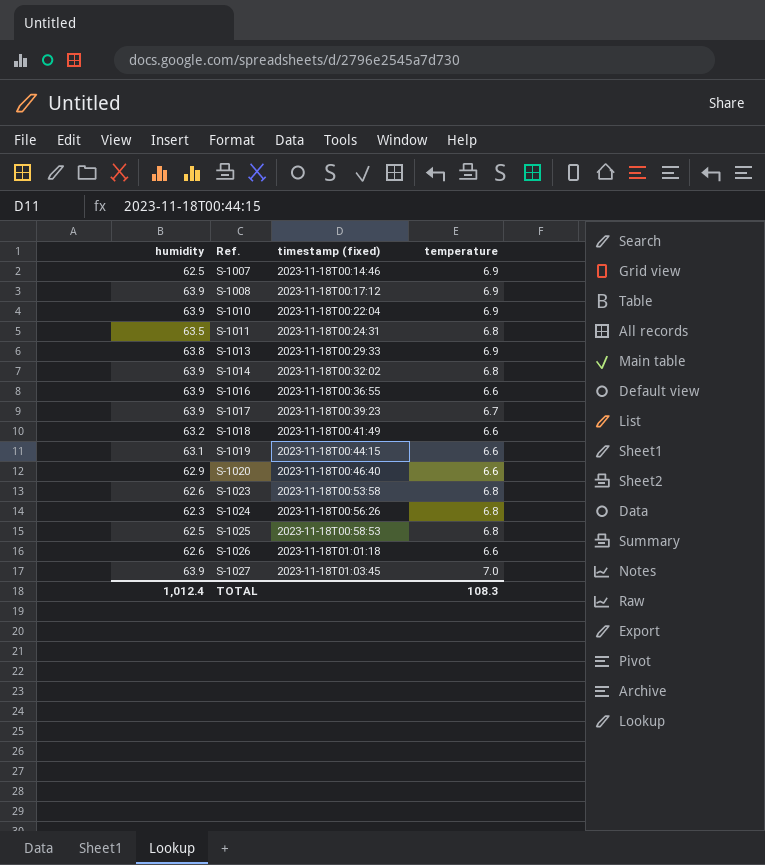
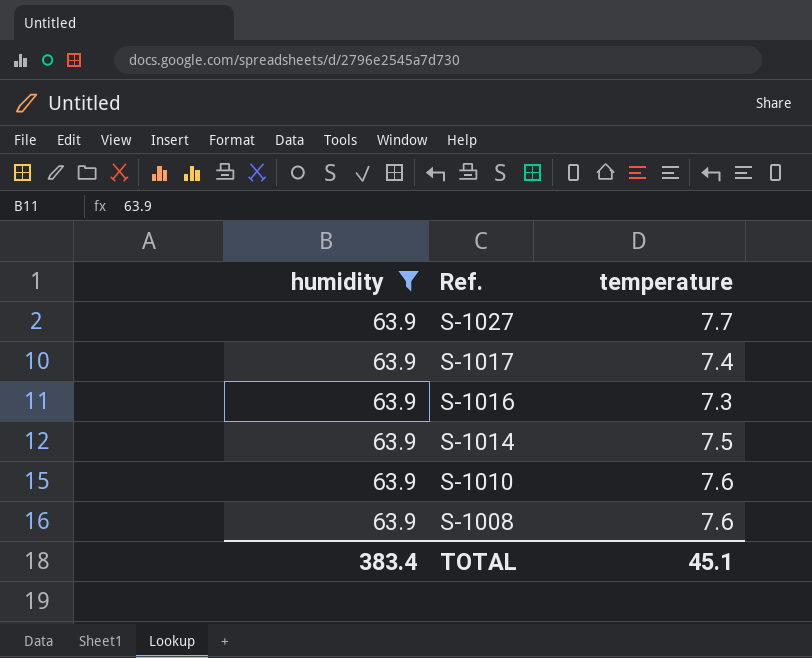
filter: none -> humidity = 63.9
row order: Ref. ascending -> Ref. descending
column timestamp (fixed) | position: 3 -> none
S-1027 | temperature: 7.0 -> 7.7
S-1017 | temperature: 6.7 -> 7.4
S-1016 | temperature: 6.6 -> 7.3
S-1014 | temperature: 6.8 -> 7.5
S-1010 | temperature: 6.9 -> 7.6
S-1008 | temperature: 6.9 -> 7.6
TOTAL | humidity: 1,012.4 -> 383.4
TOTAL | temperature: 108.3 -> 45.1

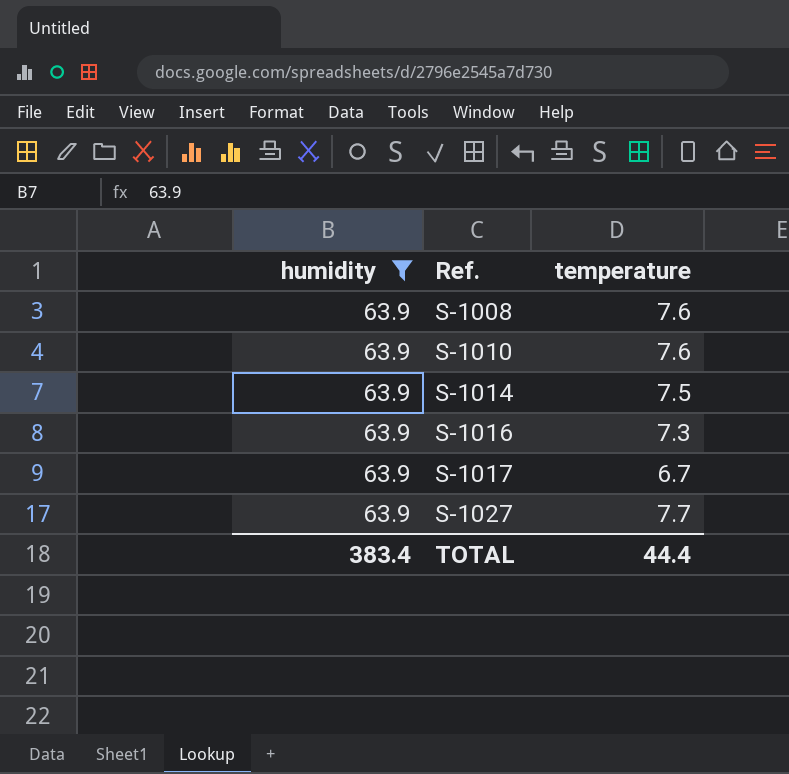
row order: Ref. descending -> Ref. ascending
S-1017 | temperature: 7.4 -> 6.7
TOTAL | temperature: 45.1 -> 44.4

